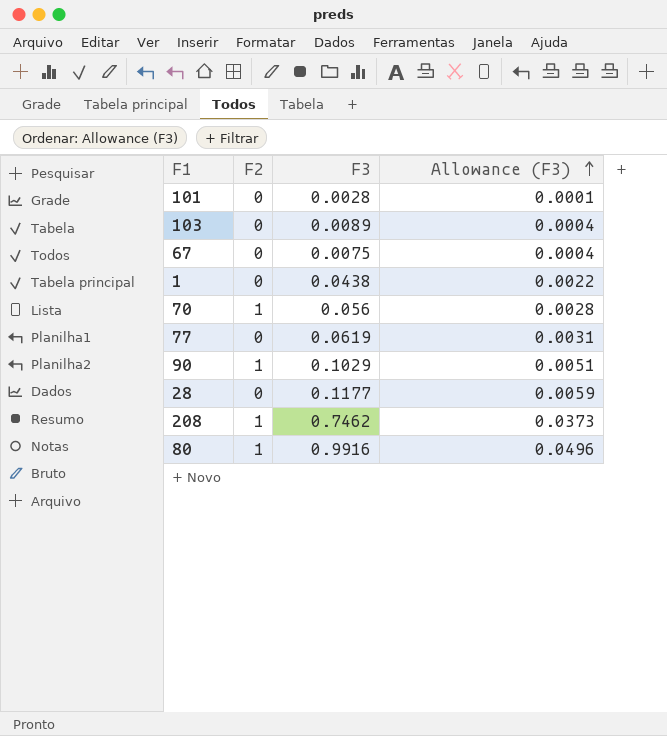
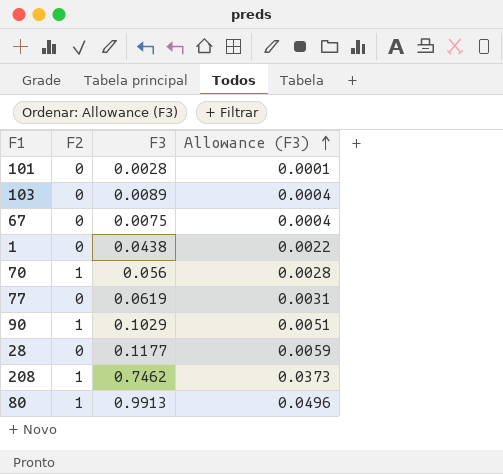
80 | F3: 0.9916 -> 0.9913

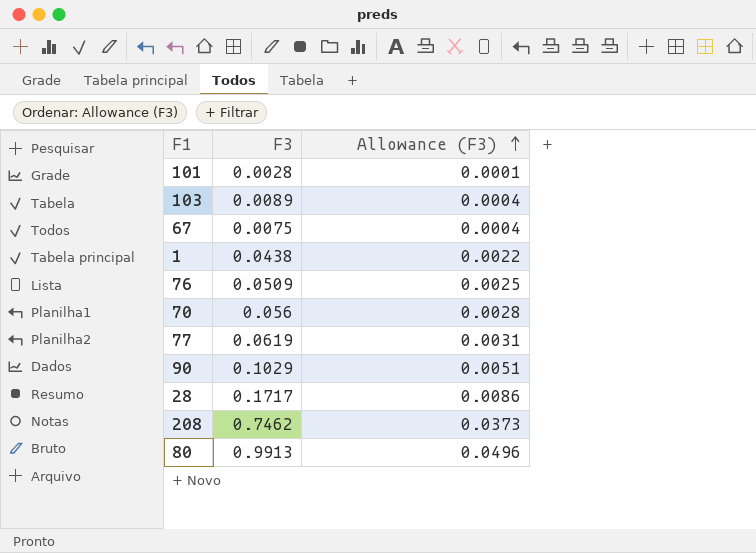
column F2 | position: 2 -> none
row 76: none -> 0.0509 | 0.0025
28 | F3: 0.1177 -> 0.1717
28 | Allowance (F3): 0.0059 -> 0.0086

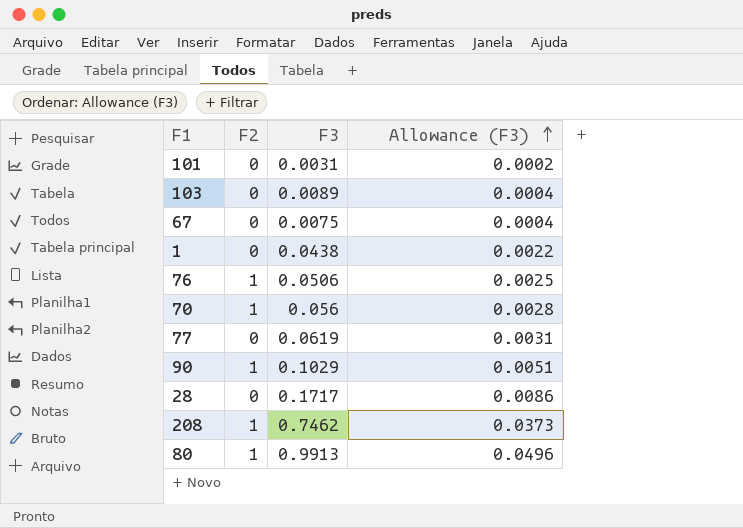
column F2 | position: none -> 2
101 | F3: 0.0028 -> 0.0031
101 | Allowance (F3): 0.0001 -> 0.0002
76 | F3: 0.0509 -> 0.0506

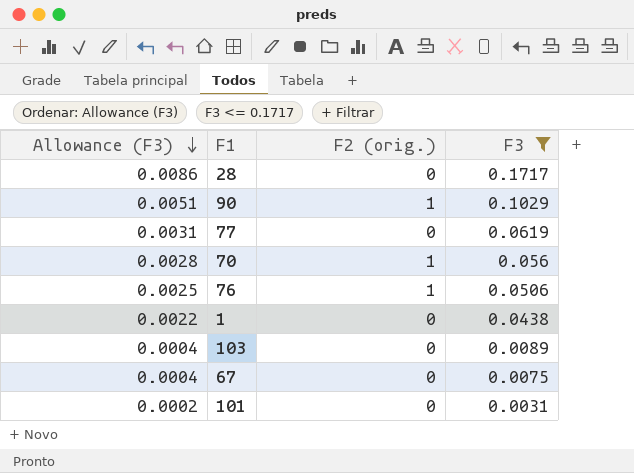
filter: none -> F3 <= 0.1717
row order: Allowance (F3) ascending -> Allowance (F3) descending
column Allowance (F3) | position: 4 -> 1
column name: F2 -> F2 (orig.)

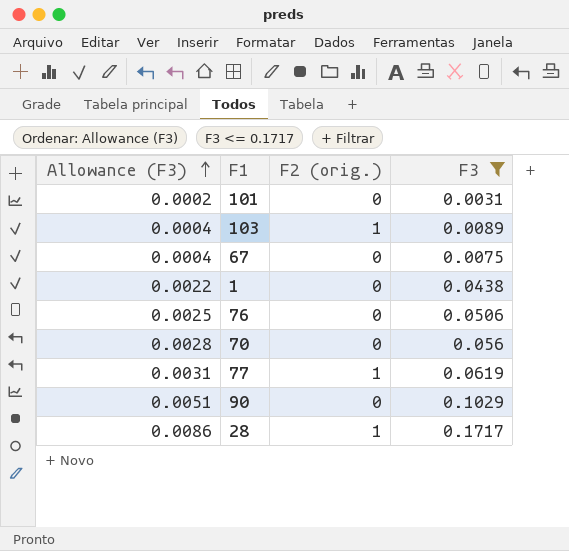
row order: Allowance (F3) descending -> Allowance (F3) ascending
103 | F2 (orig.): 0 -> 1
76 | F2 (orig.): 1 -> 0
70 | F2 (orig.): 1 -> 0
77 | F2 (orig.): 0 -> 1
90 | F2 (orig.): 1 -> 0
28 | F2 (orig.): 0 -> 1

